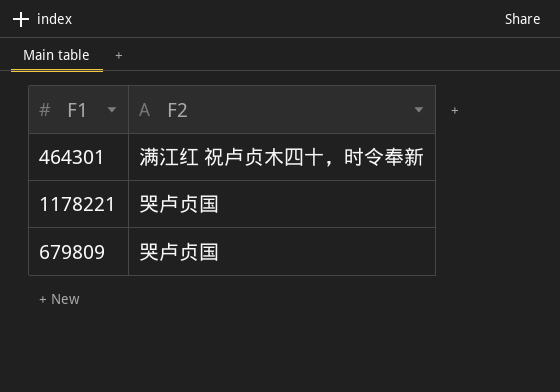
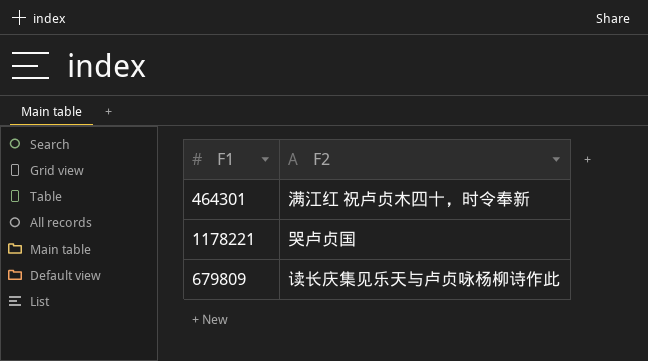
679809 | F2: 哭卢贞国 -> 读长庆集见乐天与卢贞咏杨柳诗作此

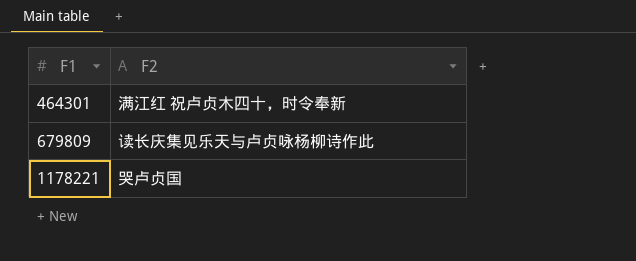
row order: none -> F1 ascending

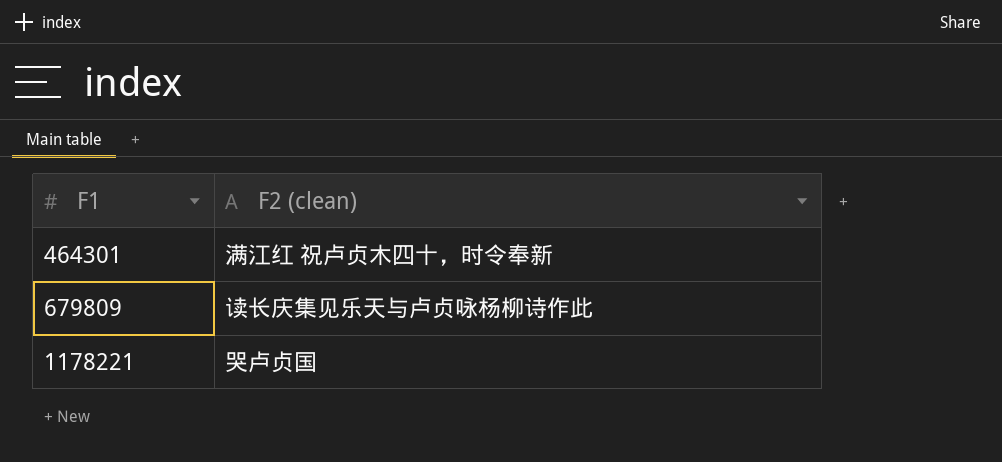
column name: F2 -> F2 (clean)

